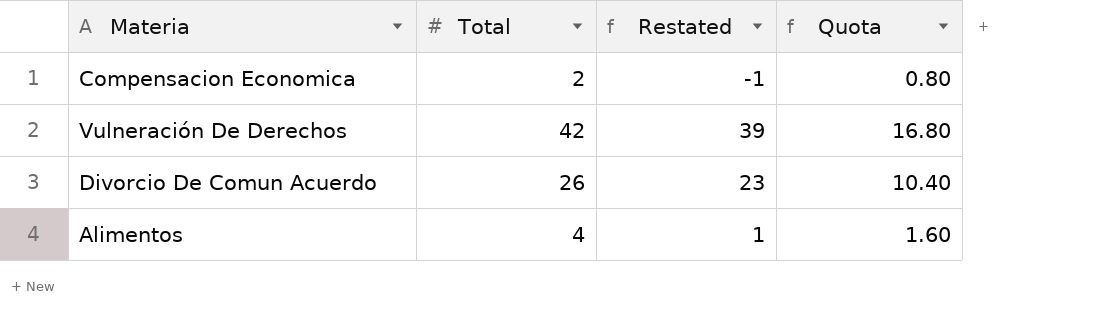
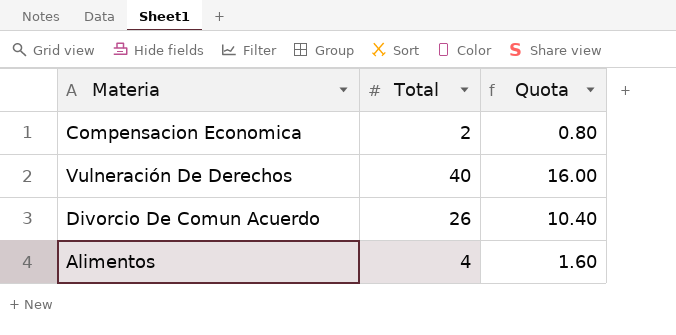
column Restated | formula: [Total] - 3 -> none
Vulneración De Derechos | Total: 42 -> 40
Vulneración De Derechos | Quota: 16.80 -> 16.00

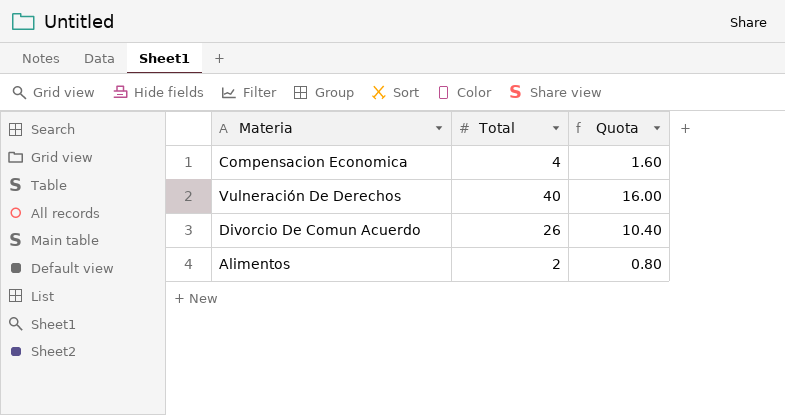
Compensacion Economica | Total: 2 -> 4
Compensacion Economica | Quota: 0.80 -> 1.60
Alimentos | Total: 4 -> 2
Alimentos | Quota: 1.60 -> 0.80

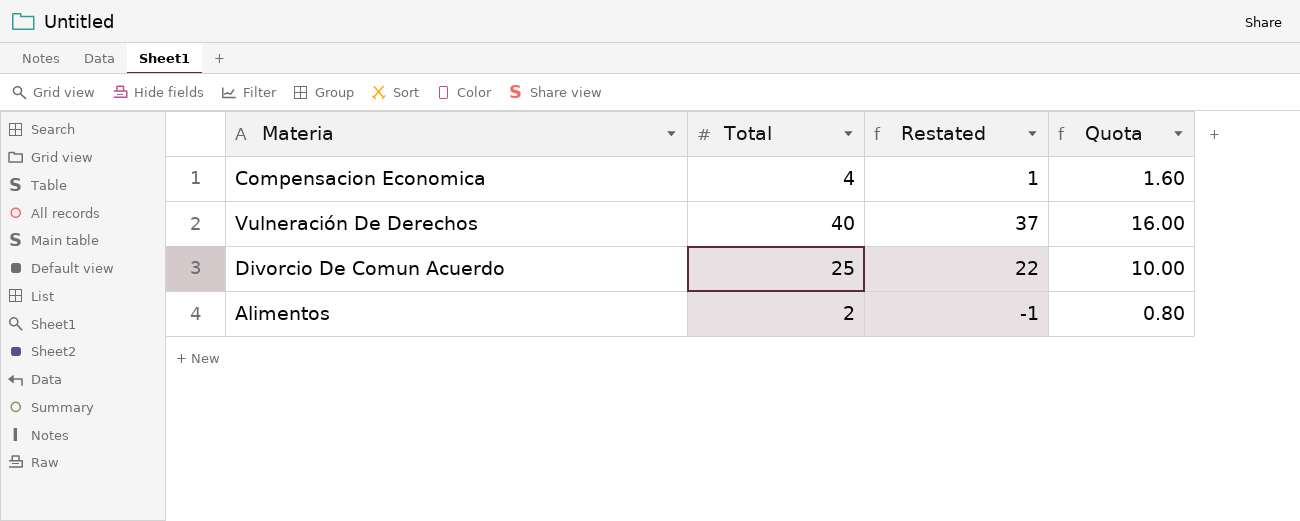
column Restated | formula: none -> [Total] - 3
Divorcio De Comun Acuerdo | Total: 26 -> 25
Divorcio De Comun Acuerdo | Quota: 10.40 -> 10.00

